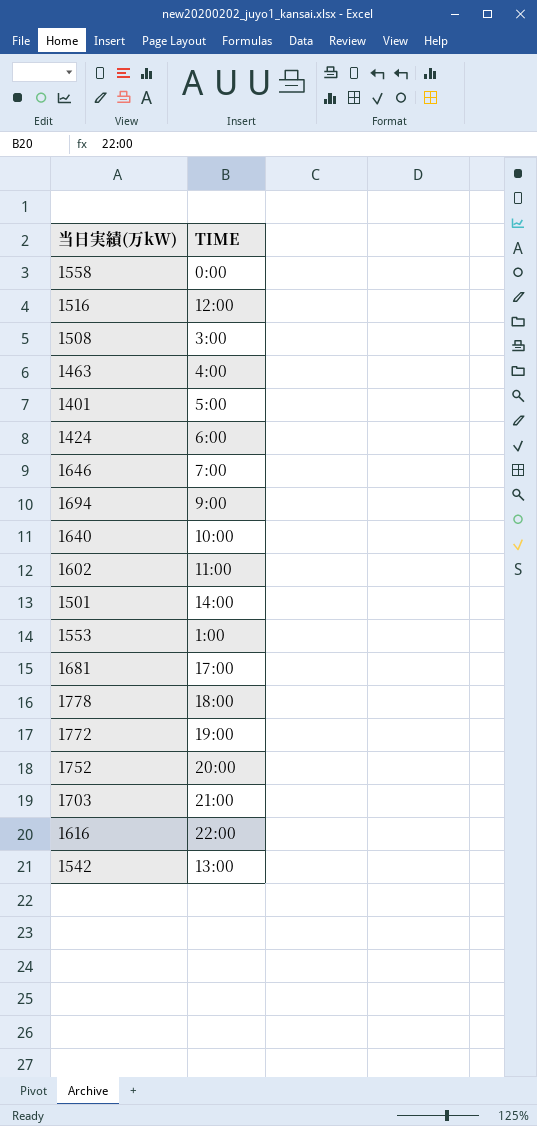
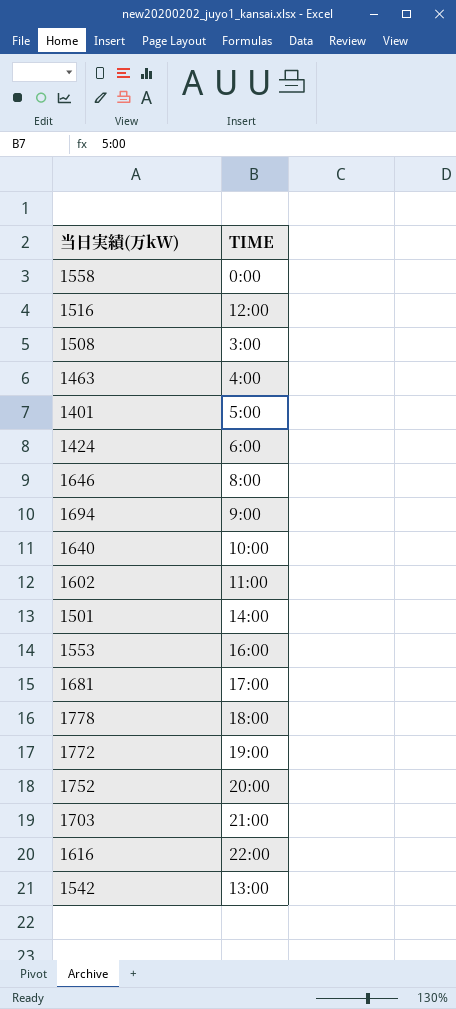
1646 | TIME: 7:00 -> 8:00
1553 | TIME: 1:00 -> 16:00

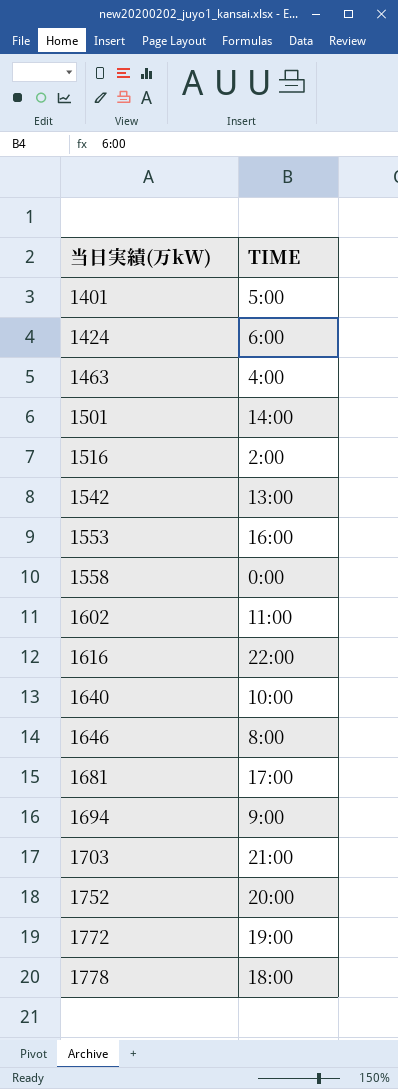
row order: none -> 当日実績(万kW) ascending
row 1508: 3:00 -> none
1516 | TIME: 12:00 -> 2:00

